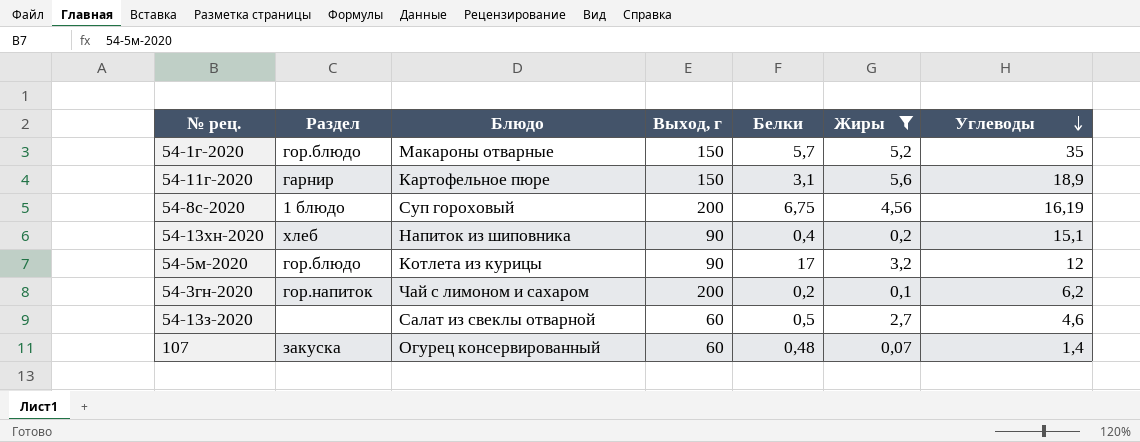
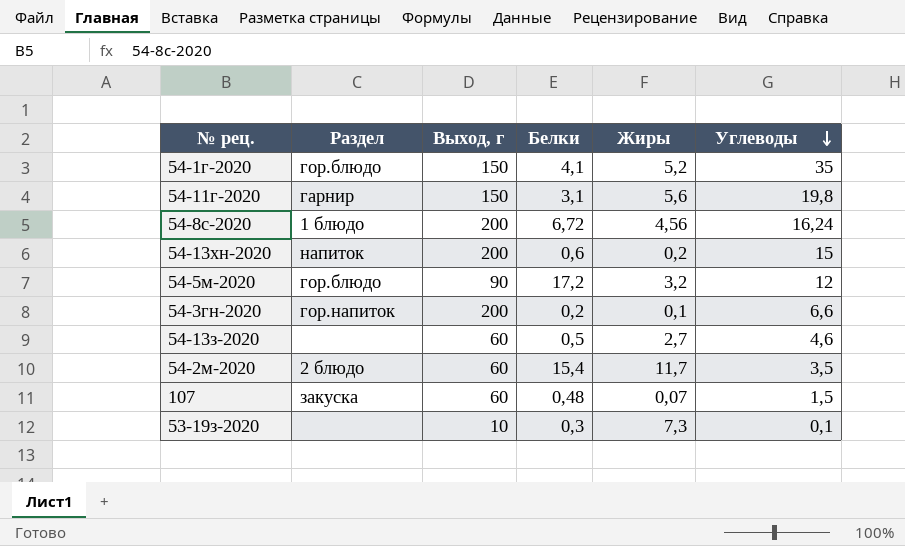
filter: Жиры <= 5,6 -> none
column Блюдо | position: 3 -> none
54-1г-2020 | Белки: 5,7 -> 4,1
54-11г-2020 | Углеводы: 18,9 -> 19,8
54-8с-2020 | Белки: 6,75 -> 6,72
54-8с-2020 | Углеводы: 16,19 -> 16,24
54-13хн-2020 | Раздел: хлеб -> напиток
54-13хн-2020 | Выход, г: 90 -> 200
54-13хн-2020 | Белки: 0,4 -> 0,6
54-13хн-2020 | Углеводы: 15,1 -> 15
54-5м-2020 | Белки: 17 -> 17,2
54-3гн-2020 | Углеводы: 6,2 -> 6,6
107 | Углеводы: 1,4 -> 1,5

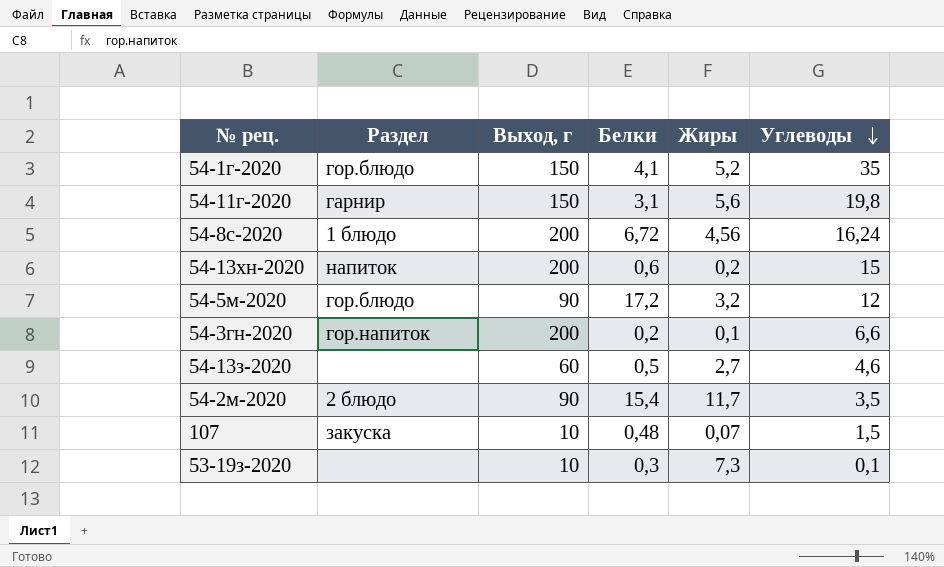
54-2м-2020 | Выход, г: 60 -> 90
107 | Выход, г: 60 -> 10

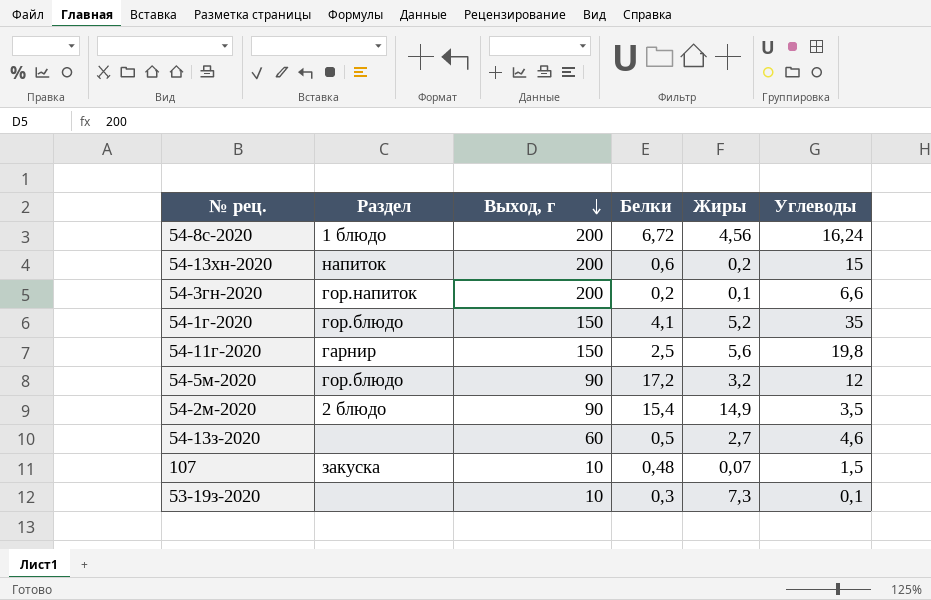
row order: Углеводы descending -> Выход, г descending
54-11г-2020 | Белки: 3,1 -> 2,5
54-2м-2020 | Жиры: 11,7 -> 14,9

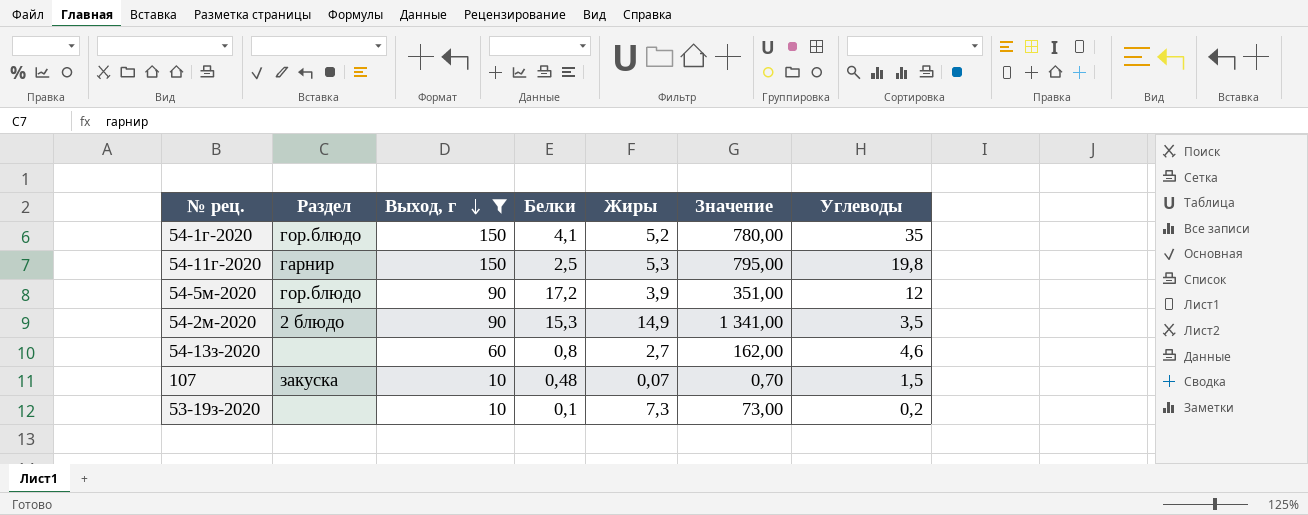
filter: none -> Выход, г != 200
column Значение | formula: none -> [Выход, г] * [Жиры]
54-11г-2020 | Жиры: 5,6 -> 5,3
54-5м-2020 | Жиры: 3,2 -> 3,9
54-2м-2020 | Белки: 15,4 -> 15,3
54-13з-2020 | Белки: 0,5 -> 0,8
53-19з-2020 | Белки: 0,3 -> 0,1
53-19з-2020 | Углеводы: 0,1 -> 0,2

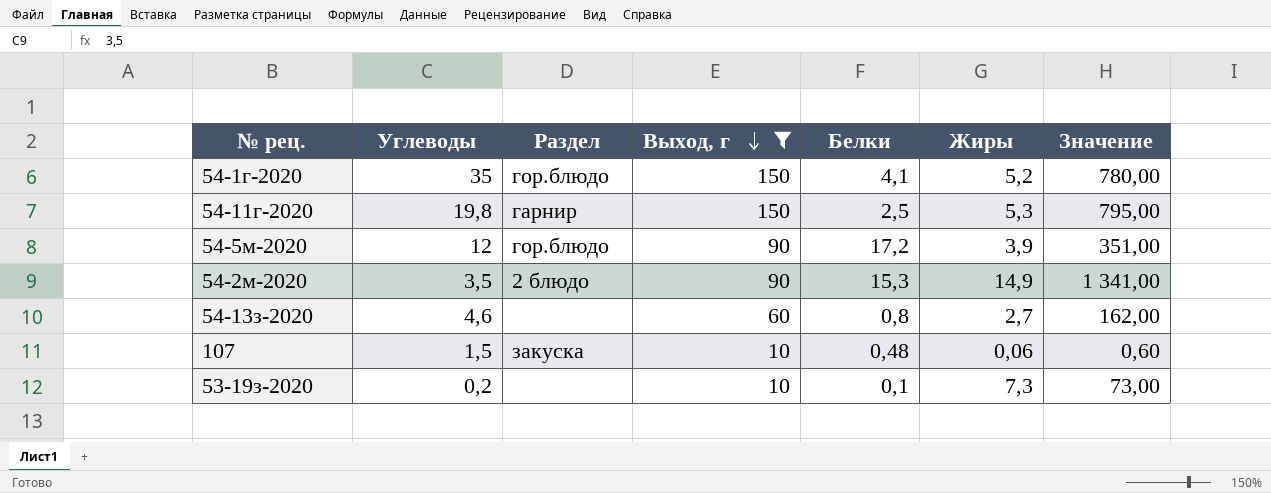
column Углеводы | position: 7 -> 2
107 | Жиры: 0,07 -> 0,06
107 | Значение: 0,70 -> 0,60

